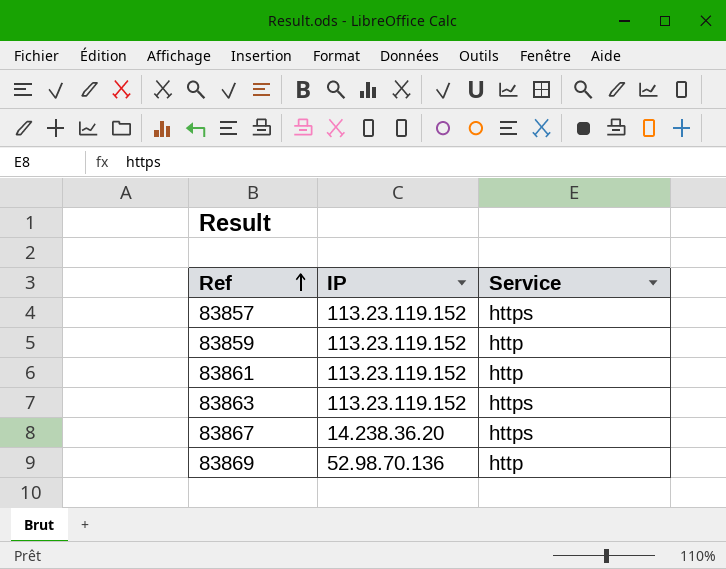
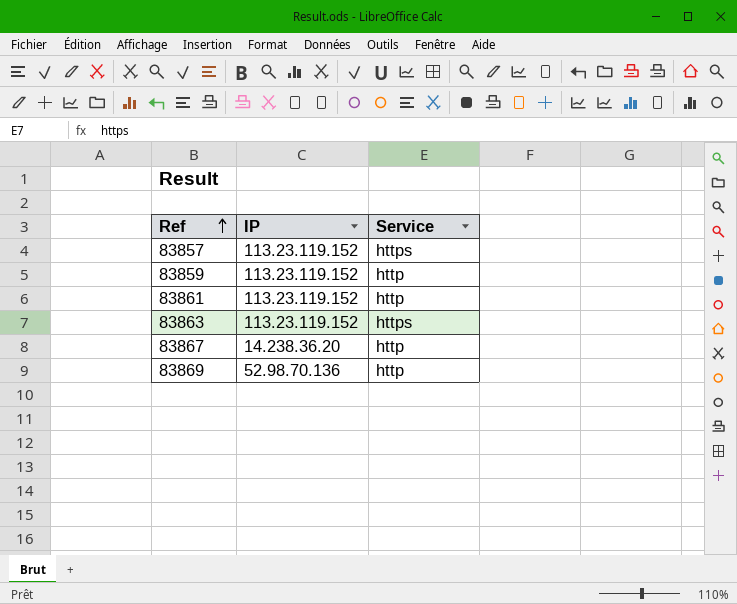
83867 | Service: https -> http

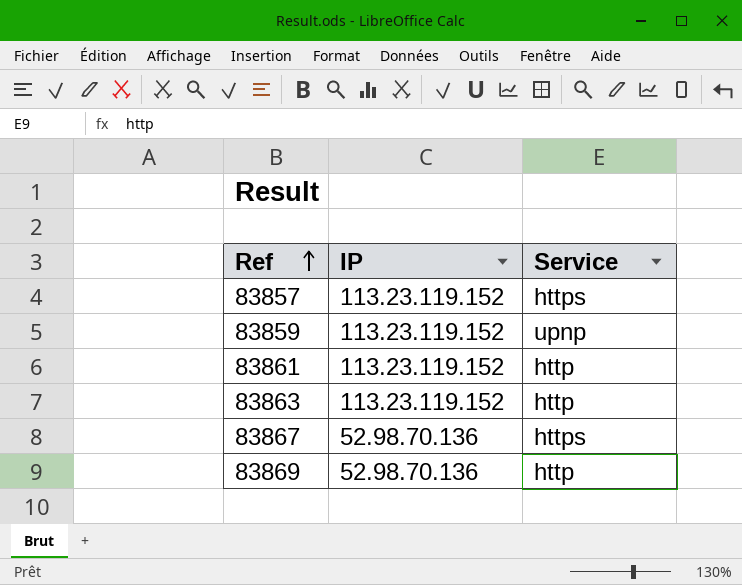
83859 | Service: http -> upnp
83863 | Service: https -> http
83867 | IP: 14.238.36.20 -> 52.98.70.136
83867 | Service: http -> https

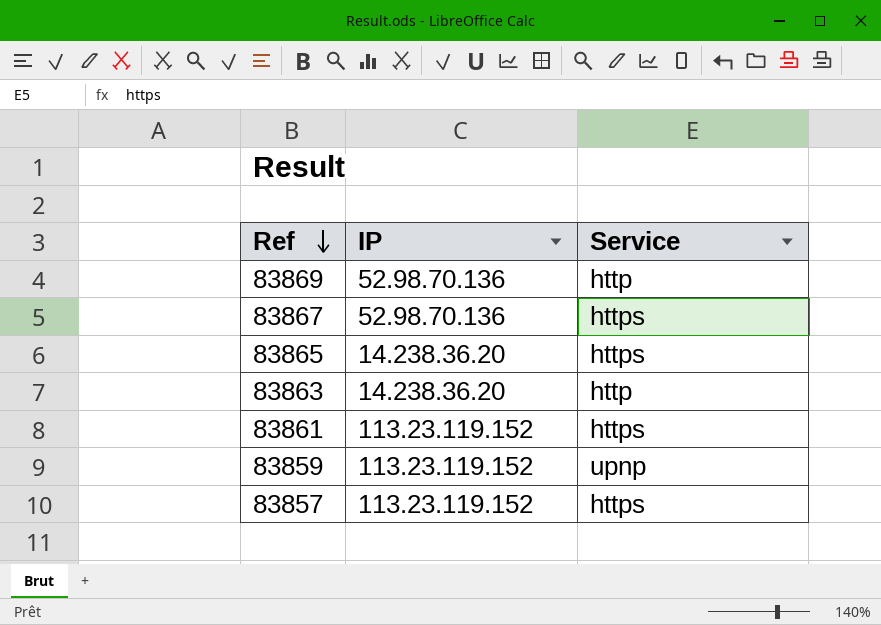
row order: Ref ascending -> Ref descending
row 83865: none -> 14.238.36.20 | https
83863 | IP: 113.23.119.152 -> 14.238.36.20
83861 | Service: http -> https

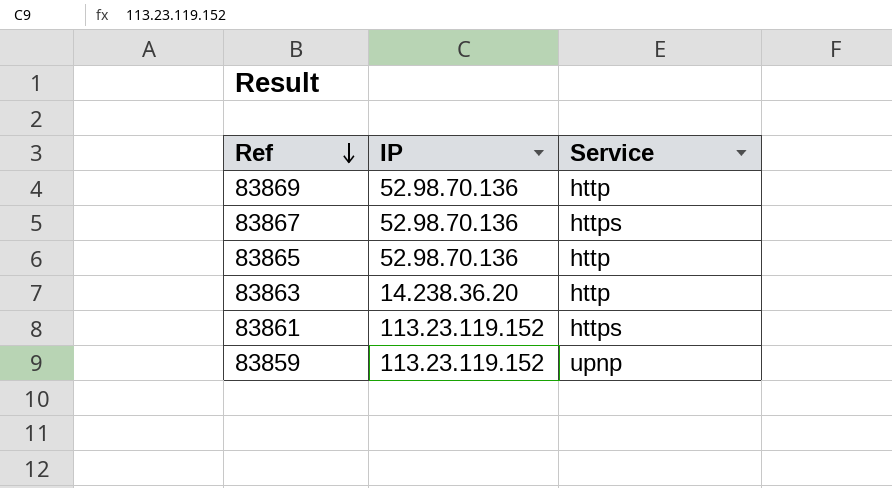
row 83857: 113.23.119.152 | https -> none
83865 | IP: 14.238.36.20 -> 52.98.70.136
83865 | Service: https -> http

